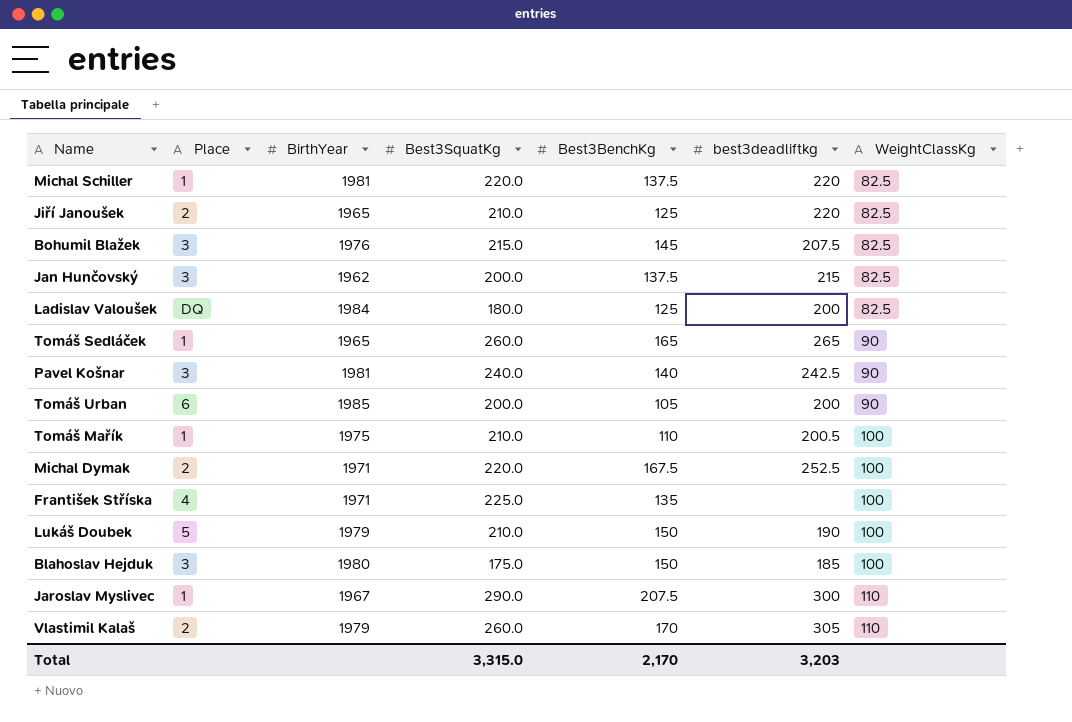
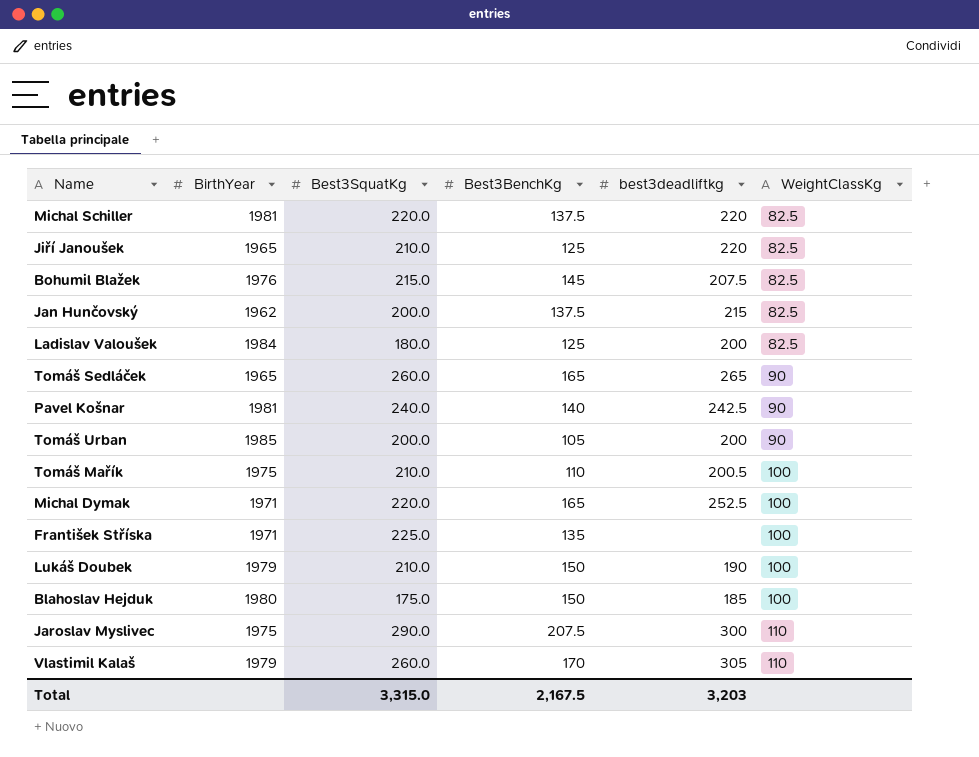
column Place | position: 2 -> none
Michal Dymak | Best3BenchKg: 167.5 -> 165
Jaroslav Myslivec | BirthYear: 1967 -> 1975
Total | Best3BenchKg: 2,170 -> 2,167.5

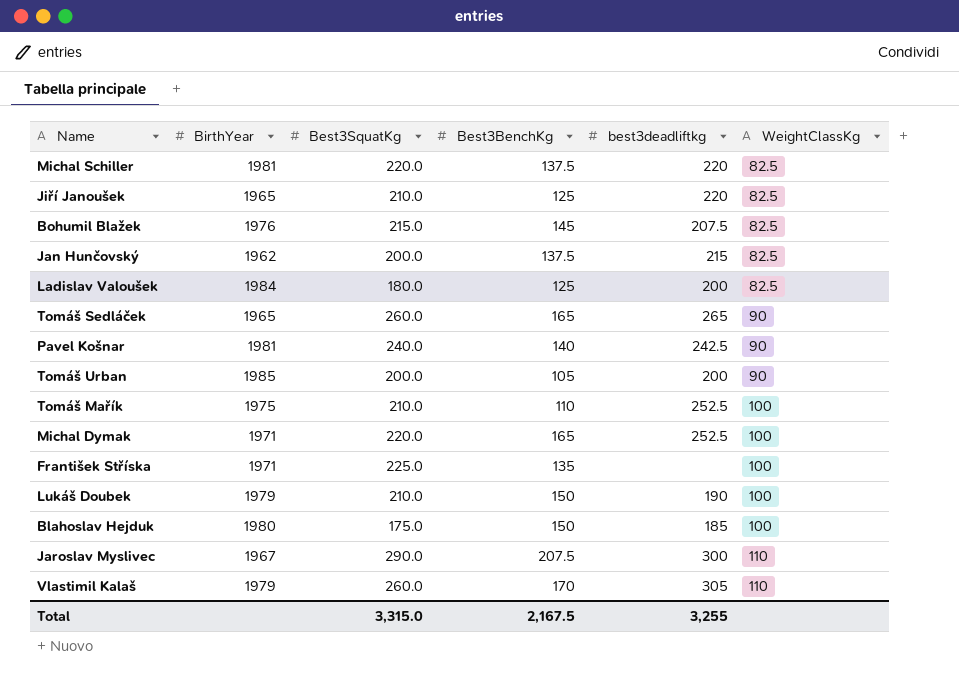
Tomáš Mařík | best3deadliftkg: 200.5 -> 252.5
Jaroslav Myslivec | BirthYear: 1975 -> 1967
Total | best3deadliftkg: 3,203 -> 3,255

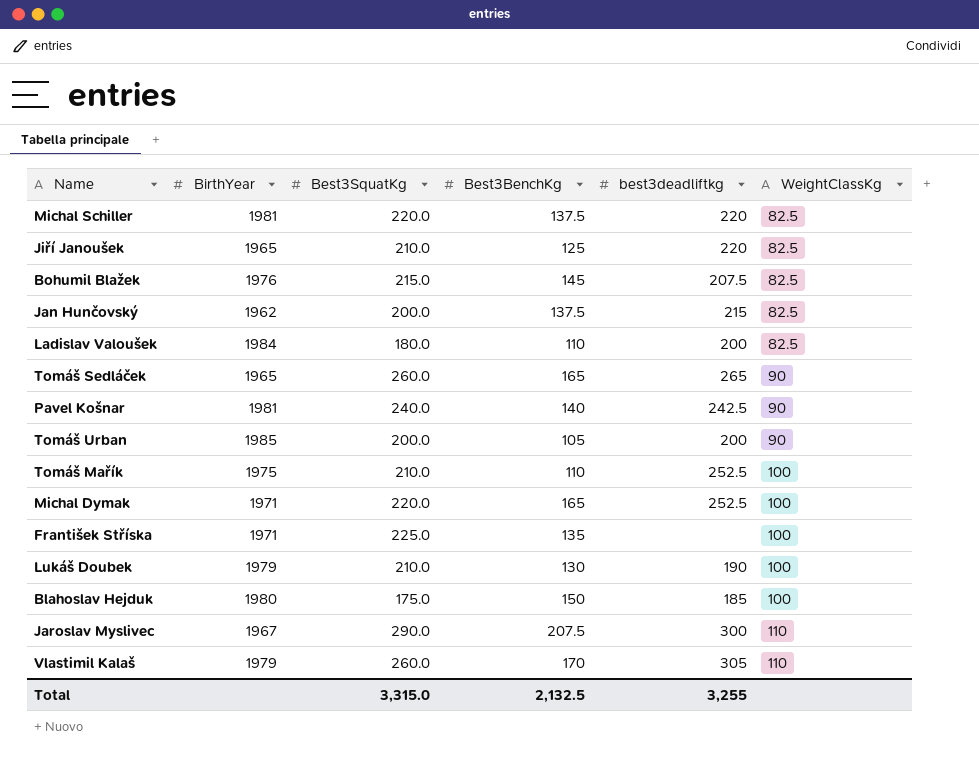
Ladislav Valoušek | Best3BenchKg: 125 -> 110
Lukáš Doubek | Best3BenchKg: 150 -> 130
Total | Best3BenchKg: 2,167.5 -> 2,132.5

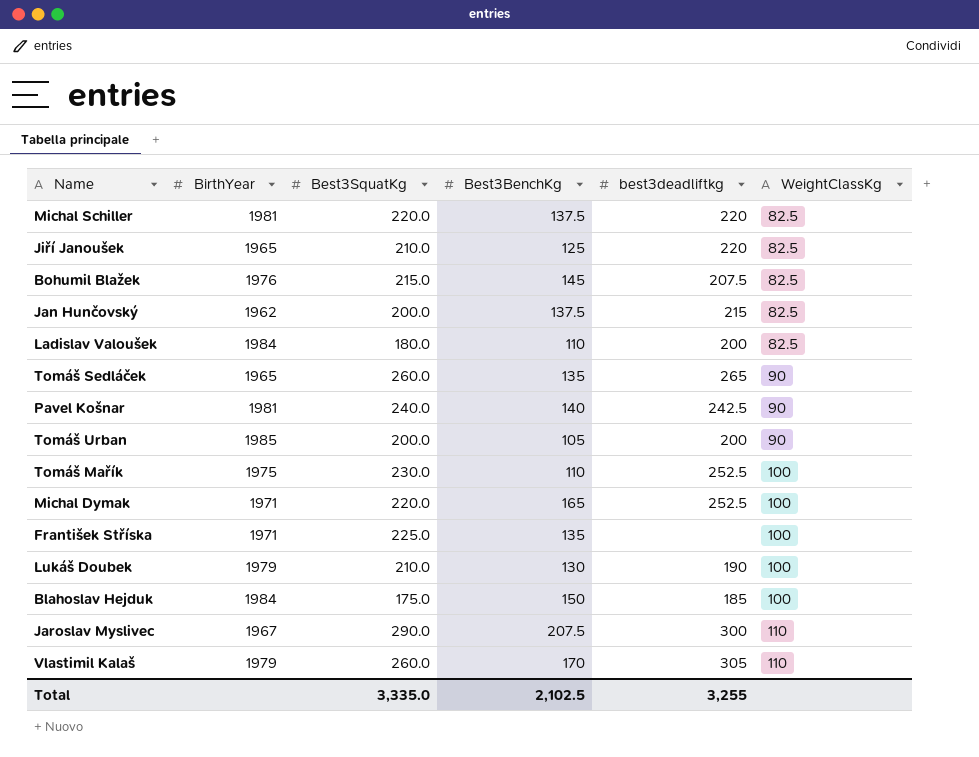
Tomáš Sedláček | Best3BenchKg: 165 -> 135
Tomáš Mařík | Best3SquatKg: 210.0 -> 230.0
Blahoslav Hejduk | BirthYear: 1980 -> 1984
Total | Best3SquatKg: 3,315.0 -> 3,335.0
Total | Best3BenchKg: 2,132.5 -> 2,102.5

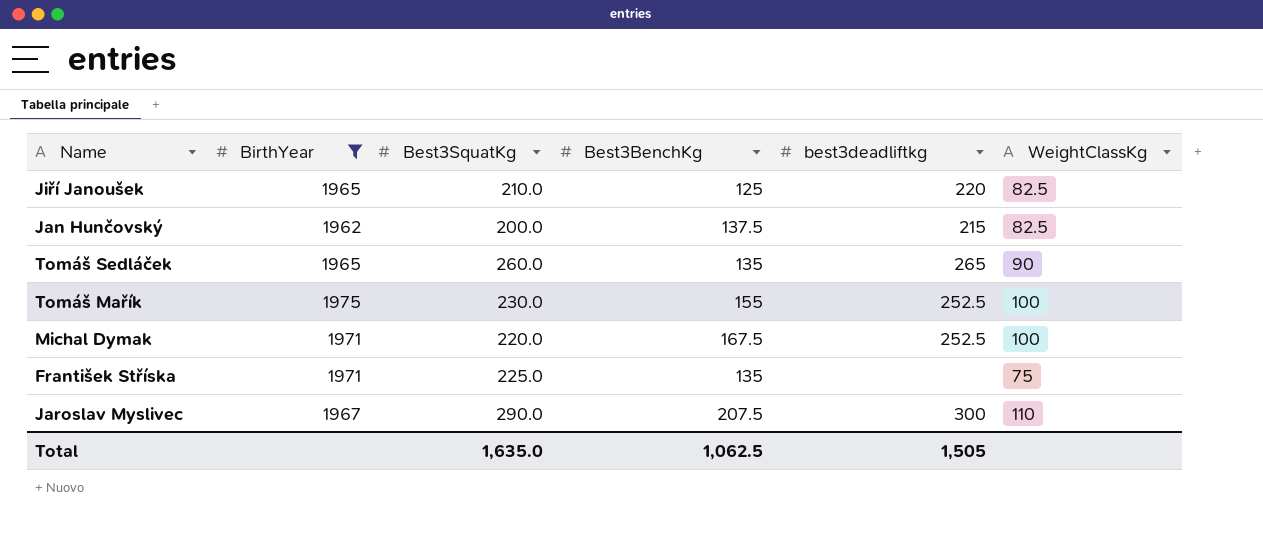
filter: none -> BirthYear <= 1975
Tomáš Mařík | Best3BenchKg: 110 -> 155
Michal Dymak | Best3BenchKg: 165 -> 167.5
František Stříska | WeightClassKg: 100 -> 75
Total | Best3SquatKg: 3,335.0 -> 1,635.0
Total | Best3BenchKg: 2,102.5 -> 1,062.5
Total | best3deadliftkg: 3,255 -> 1,505

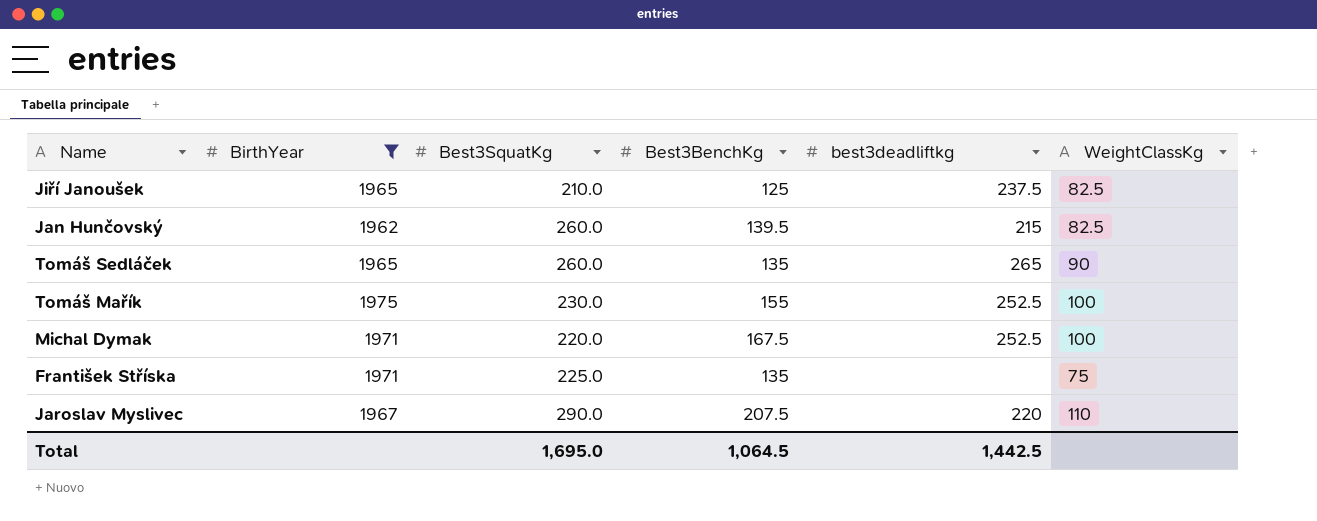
Jiří Janoušek | best3deadliftkg: 220 -> 237.5
Jan Hunčovský | Best3SquatKg: 200.0 -> 260.0
Jan Hunčovský | Best3BenchKg: 137.5 -> 139.5
Jaroslav Myslivec | best3deadliftkg: 300 -> 220
Total | Best3SquatKg: 1,635.0 -> 1,695.0
Total | Best3BenchKg: 1,062.5 -> 1,064.5
Total | best3deadliftkg: 1,505 -> 1,442.5

